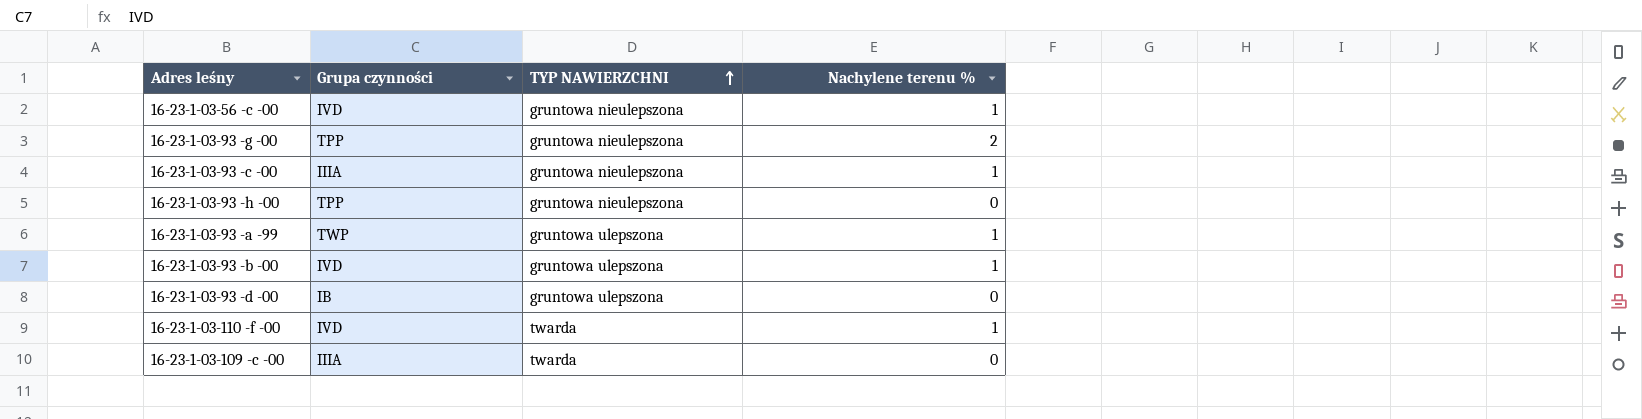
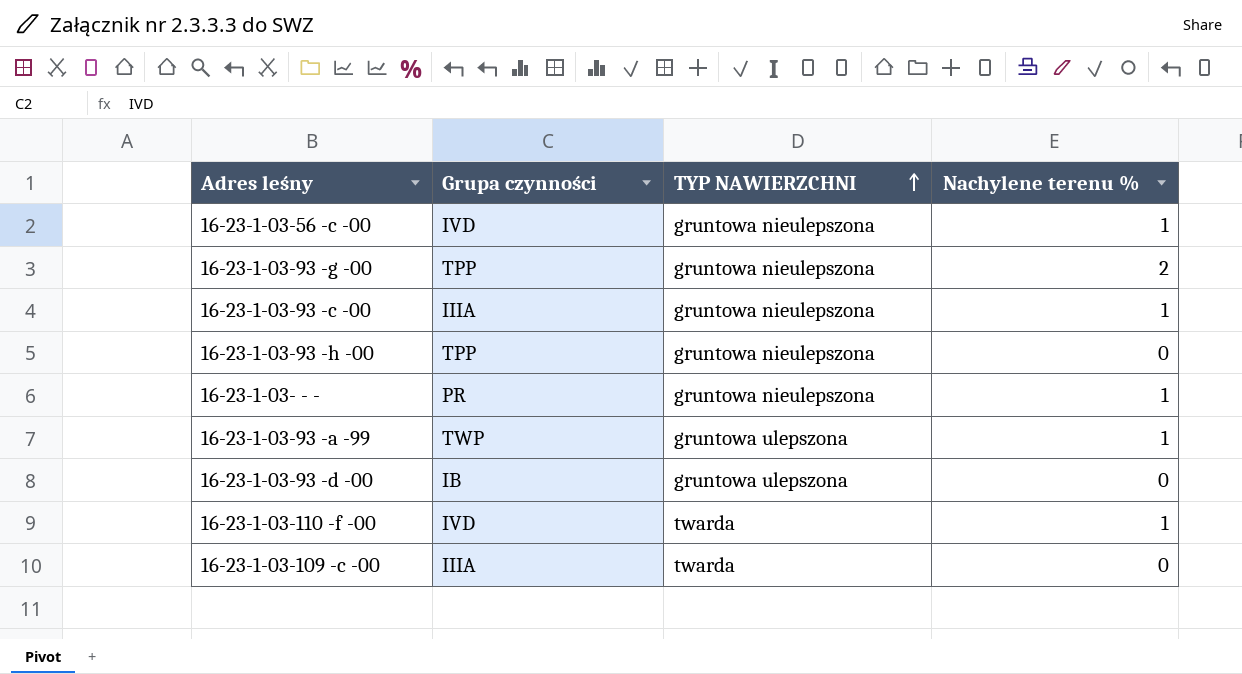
row 16-23-1-03-93 -b -00: IVD | gruntowa ulepszona | 1 -> none
row 16-23-1-03- - -: none -> PR | gruntowa nieulepszona | 1

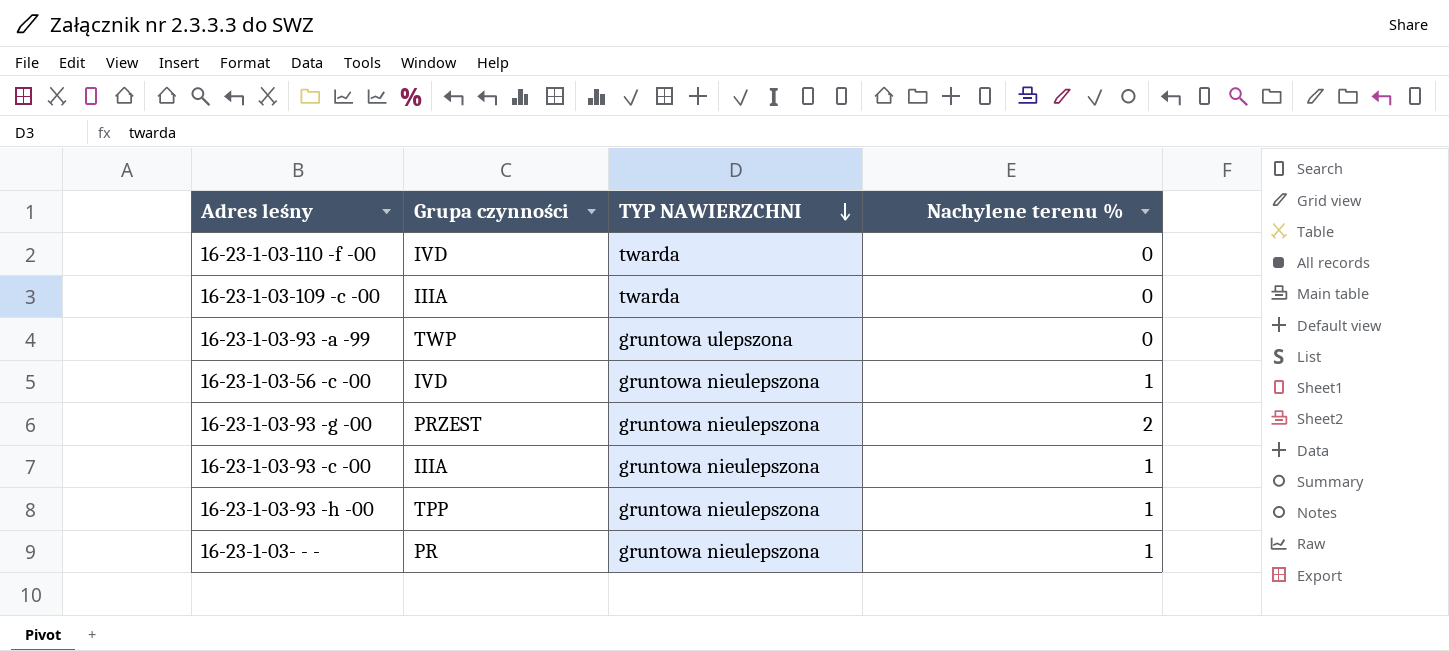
row order: TYP NAWIERZCHNI ascending -> TYP NAWIERZCHNI descending
row 16-23-1-03-93 -d -00: IB | gruntowa ulepszona | 0 -> none
16-23-1-03-110 -f -00 | Nachylene terenu %: 1 -> 0
16-23-1-03-93 -a -99 | Nachylene terenu %: 1 -> 0
16-23-1-03-93 -g -00 | Grupa czynności: TPP -> PRZEST
16-23-1-03-93 -h -00 | Nachylene terenu %: 0 -> 1

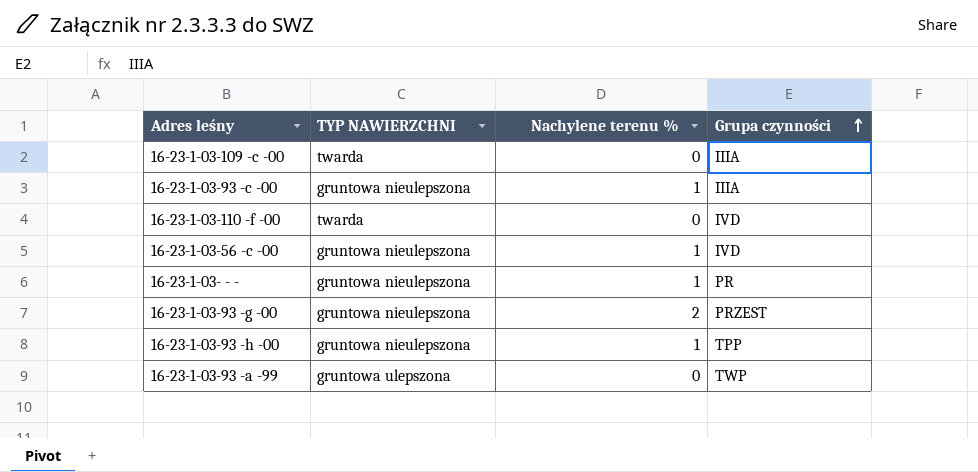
row order: TYP NAWIERZCHNI descending -> Grupa czynności ascending
column Grupa czynności | position: 2 -> 4

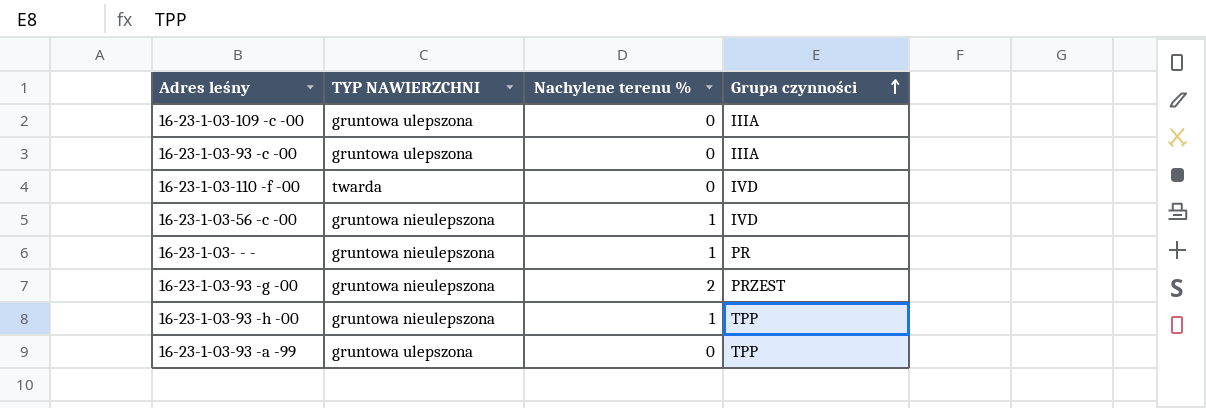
16-23-1-03-109 -c -00 | TYP NAWIERZCHNI: twarda -> gruntowa ulepszona
16-23-1-03-93 -c -00 | TYP NAWIERZCHNI: gruntowa nieulepszona -> gruntowa ulepszona
16-23-1-03-93 -c -00 | Nachylene terenu %: 1 -> 0
16-23-1-03-93 -a -99 | Grupa czynności: TWP -> TPP

